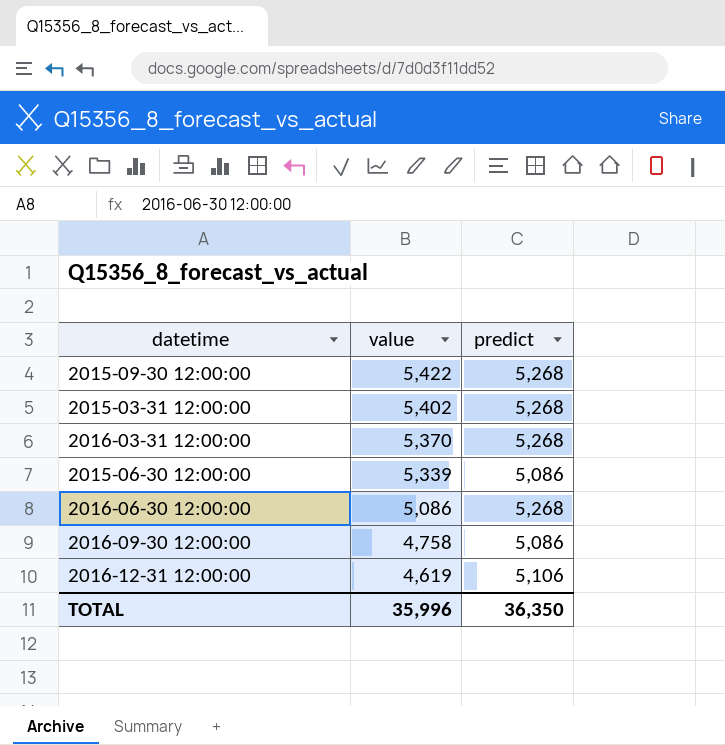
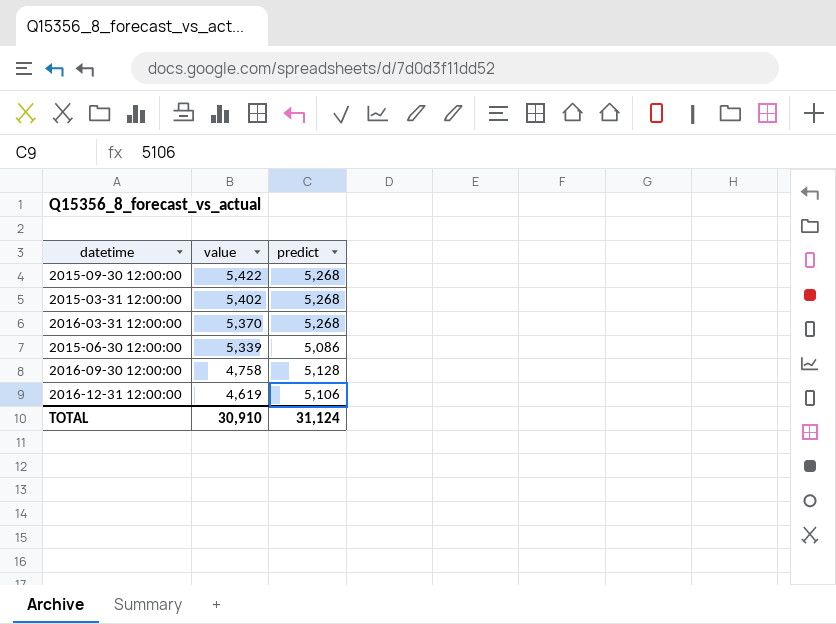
row 2016-06-30 12:00:00: 5,086 | 5,268 -> none
2016-09-30 12:00:00 | predict: 5,086 -> 5,128
TOTAL | value: 35,996 -> 30,910
TOTAL | predict: 36,350 -> 31,124

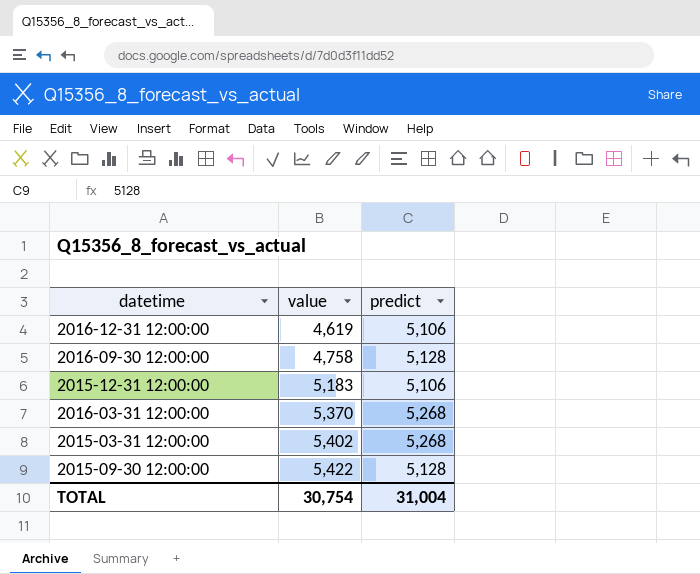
row order: value descending -> value ascending
row 2015-06-30 12:00:00: 5,339 | 5,086 -> none
row 2015-12-31 12:00:00: none -> 5,183 | 5,106
2015-09-30 12:00:00 | predict: 5,268 -> 5,128
TOTAL | value: 30,910 -> 30,754
TOTAL | predict: 31,124 -> 31,004

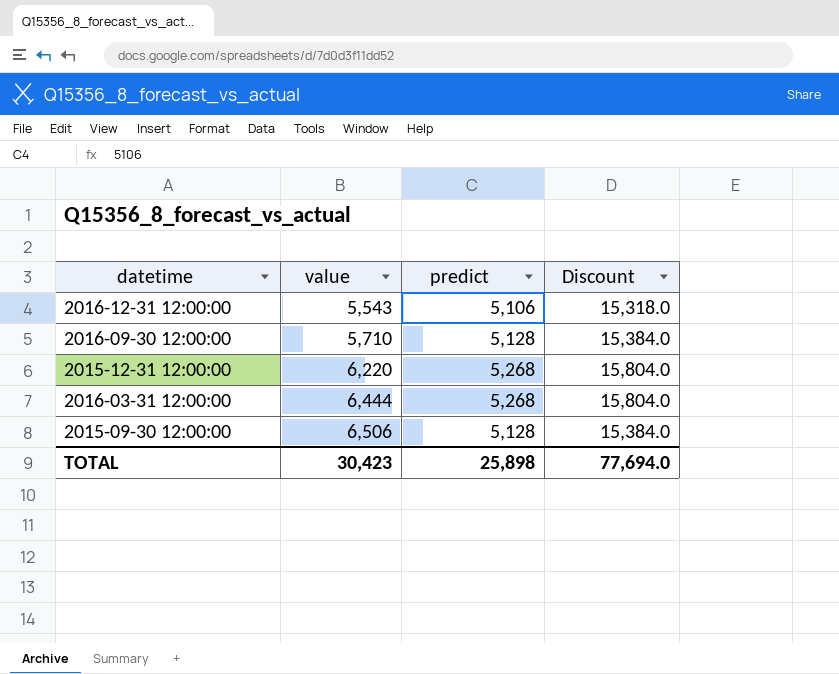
column Discount | formula: none -> [predict] * 3
row 2015-03-31 12:00:00: 5,402 | 5,268 -> none
2016-12-31 12:00:00 | value: 4,619 -> 5,543
2016-09-30 12:00:00 | value: 4,758 -> 5,710
2015-12-31 12:00:00 | value: 5,183 -> 6,220
2015-12-31 12:00:00 | predict: 5,106 -> 5,268
2016-03-31 12:00:00 | value: 5,370 -> 6,444
2015-09-30 12:00:00 | value: 5,422 -> 6,506
TOTAL | value: 30,754 -> 30,423
TOTAL | predict: 31,004 -> 25,898

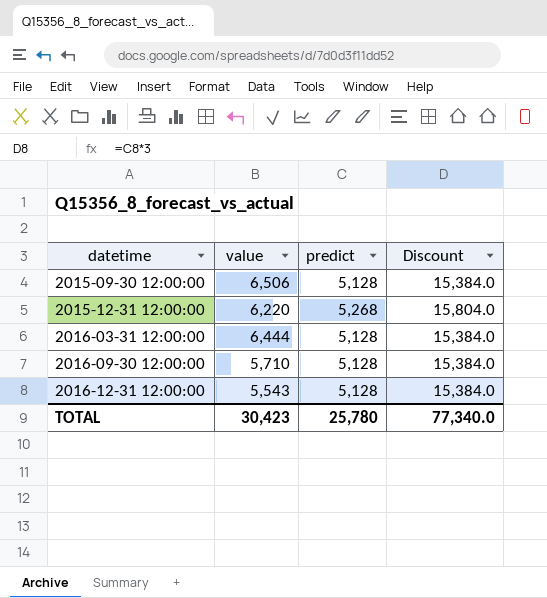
row order: value ascending -> datetime ascending
2016-03-31 12:00:00 | predict: 5,268 -> 5,128
2016-03-31 12:00:00 | Discount: 15,804.0 -> 15,384.0
2016-12-31 12:00:00 | predict: 5,106 -> 5,128
2016-12-31 12:00:00 | Discount: 15,318.0 -> 15,384.0
TOTAL | predict: 25,898 -> 25,780
TOTAL | Discount: 77,694.0 -> 77,340.0

